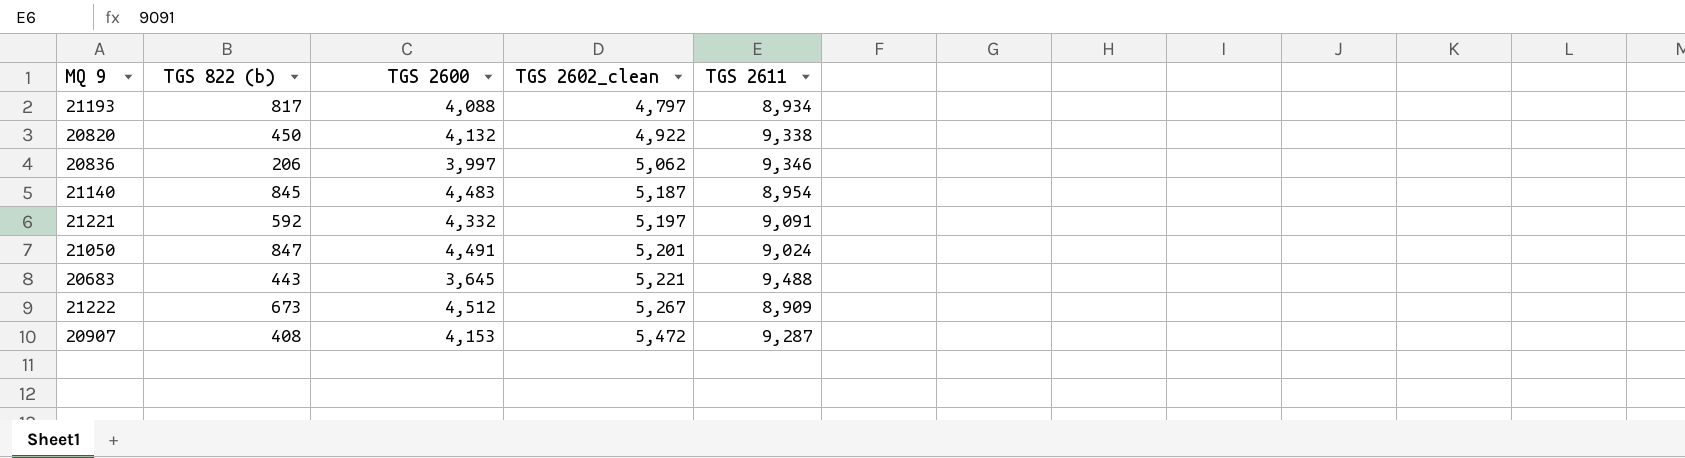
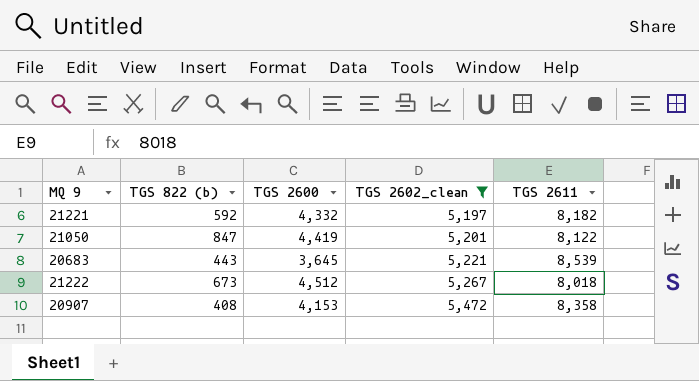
filter: none -> TGS 2602_clean >= 5,197
21221 | TGS 2611: 9,091 -> 8,182
21050 | TGS 2600: 4,491 -> 4,419
21050 | TGS 2611: 9,024 -> 8,122
20683 | TGS 2611: 9,488 -> 8,539
21222 | TGS 2611: 8,909 -> 8,018
20907 | TGS 2611: 9,287 -> 8,358

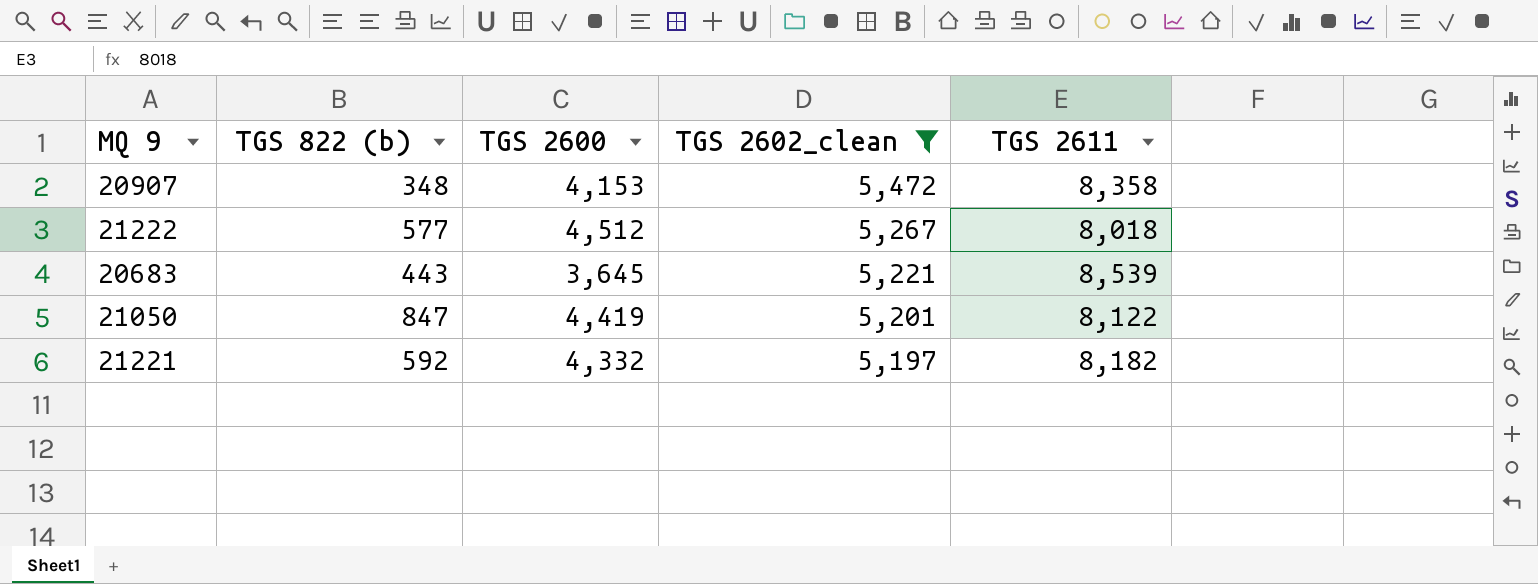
row order: TGS 2602_clean ascending -> TGS 2602_clean descending
20907 | TGS 822 (b): 408 -> 348
21222 | TGS 822 (b): 673 -> 577

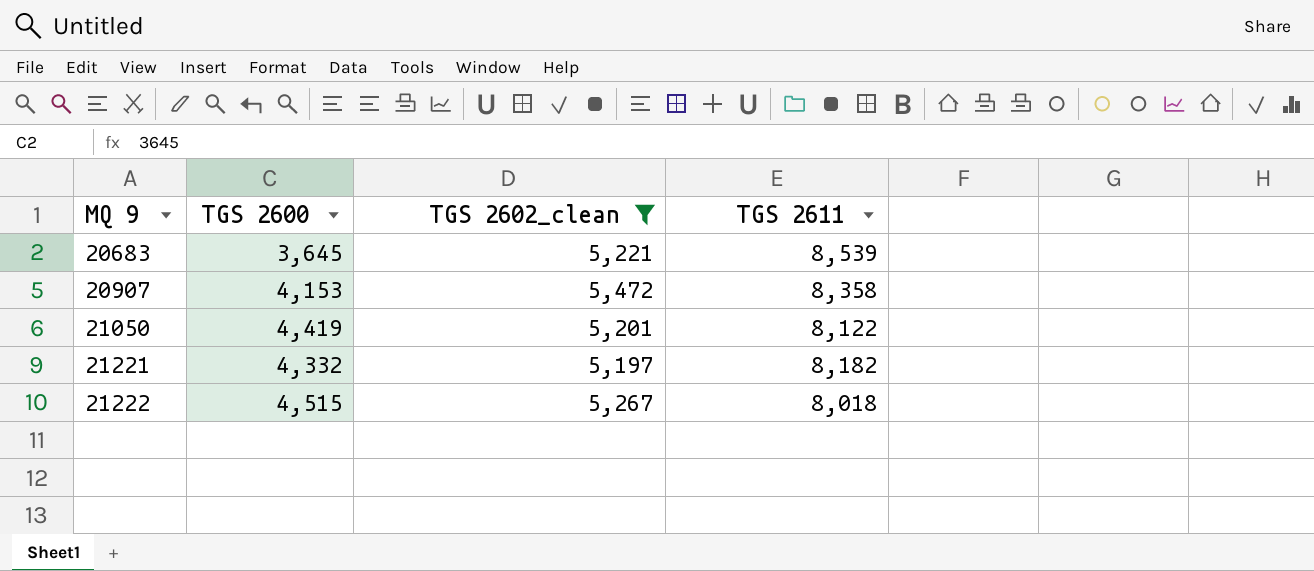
row order: TGS 2602_clean descending -> MQ 9 ascending
column TGS 822 (b) | position: 2 -> none
21222 | TGS 2600: 4,512 -> 4,515

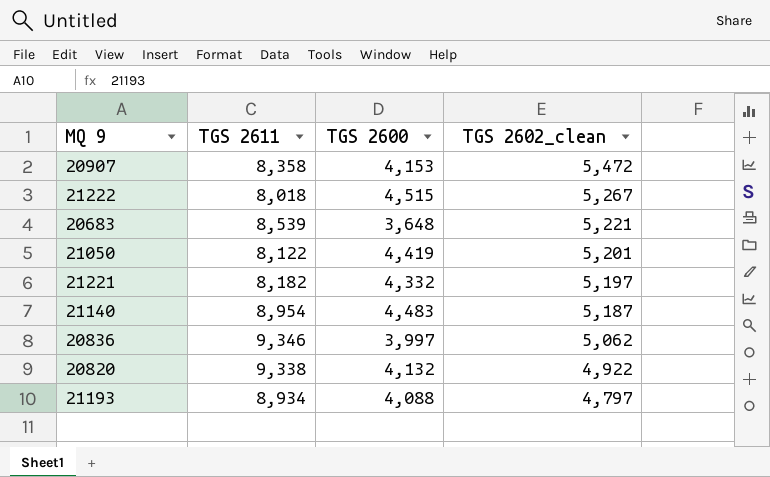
filter: TGS 2602_clean >= 5,197 -> none
row order: MQ 9 ascending -> TGS 2602_clean descending
column TGS 2611 | position: 4 -> 2
20683 | TGS 2600: 3,645 -> 3,648

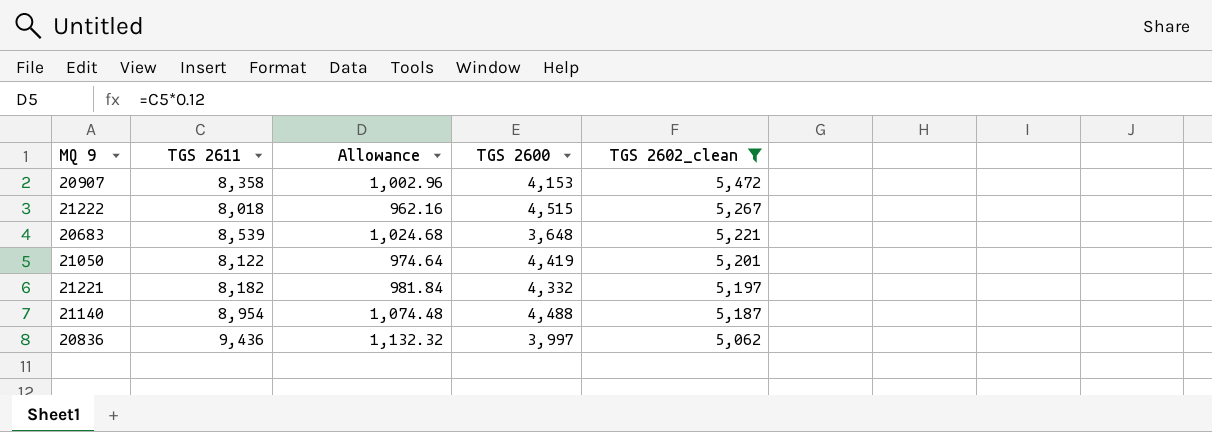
filter: none -> TGS 2602_clean >= 5,062
column Allowance | formula: none -> [TGS 2611] * 0.12
21140 | TGS 2600: 4,483 -> 4,488
20836 | TGS 2611: 9,346 -> 9,436

